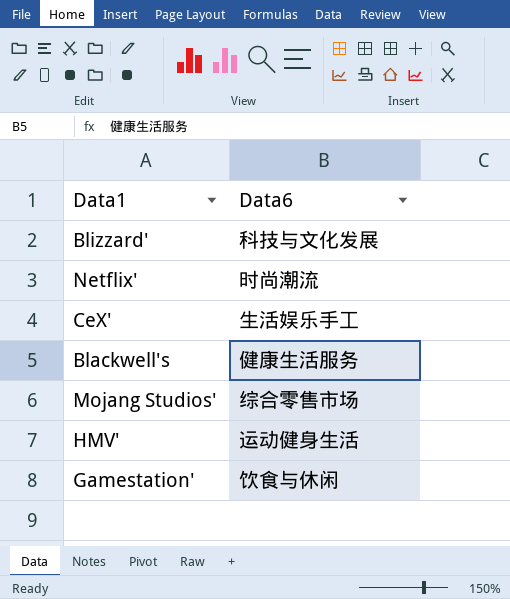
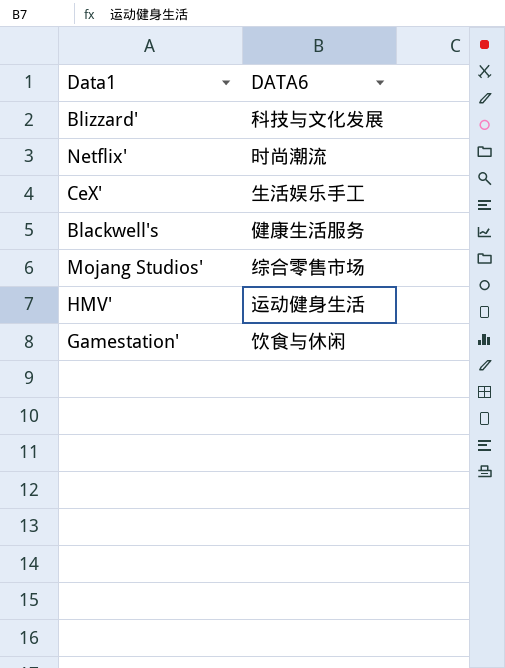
column name: Data6 -> DATA6

